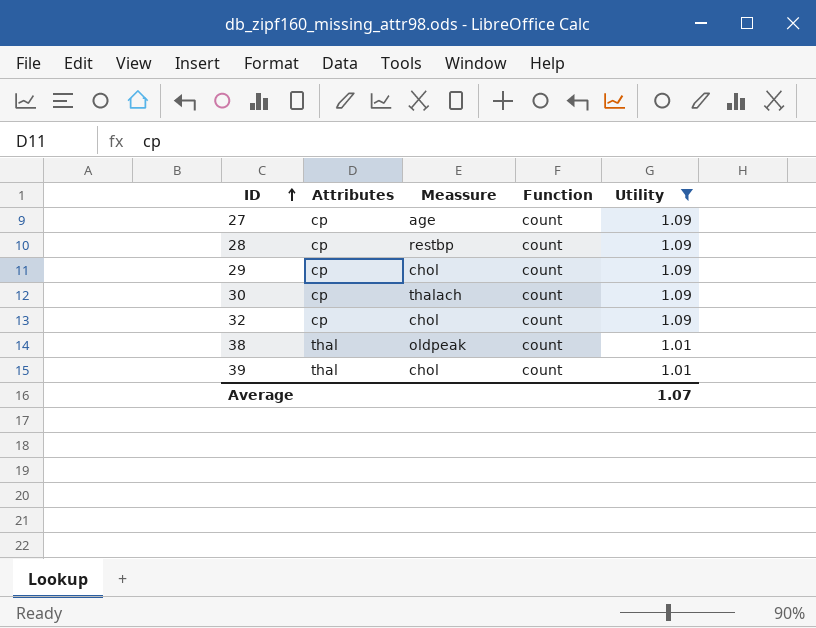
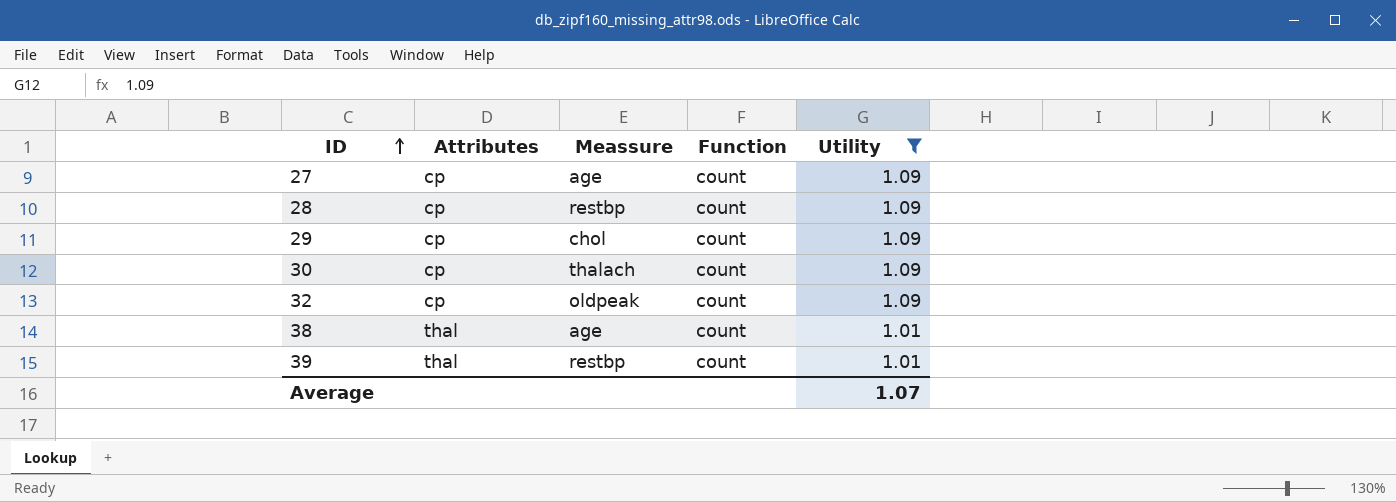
32 | Meassure: chol -> oldpeak
38 | Meassure: oldpeak -> age
39 | Meassure: chol -> restbp

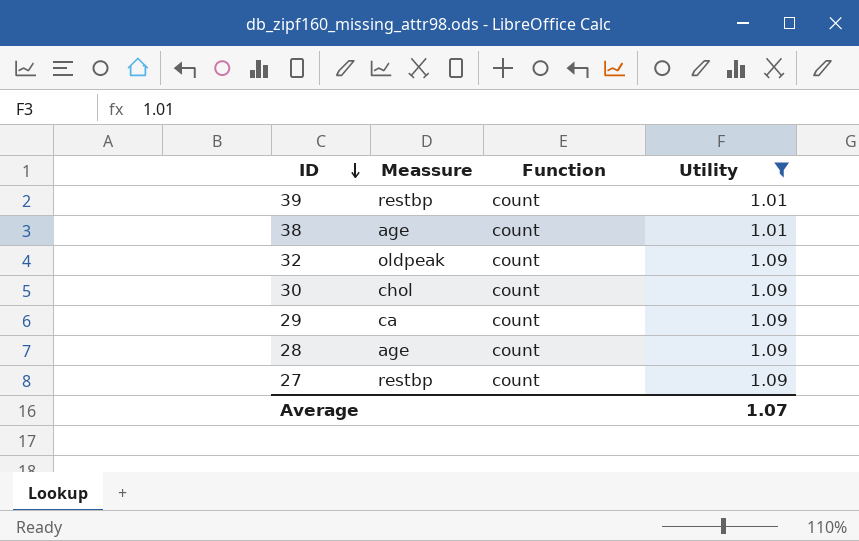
row order: ID ascending -> ID descending
column Attributes | position: 2 -> none
30 | Meassure: thalach -> chol
29 | Meassure: chol -> ca
28 | Meassure: restbp -> age
27 | Meassure: age -> restbp

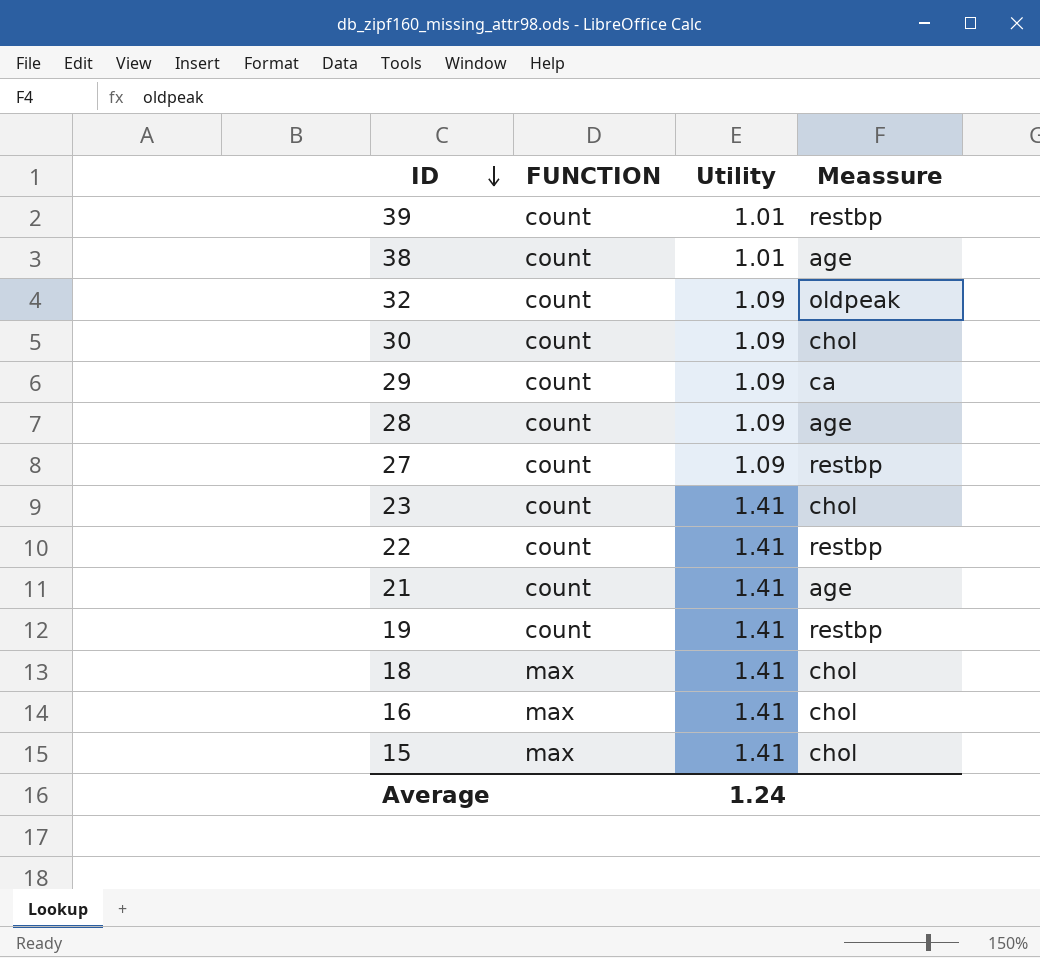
filter: Utility != 1.41 -> none
column name: Function -> FUNCTION
column Meassure | position: 2 -> 4
Average | Utility: 1.07 -> 1.24

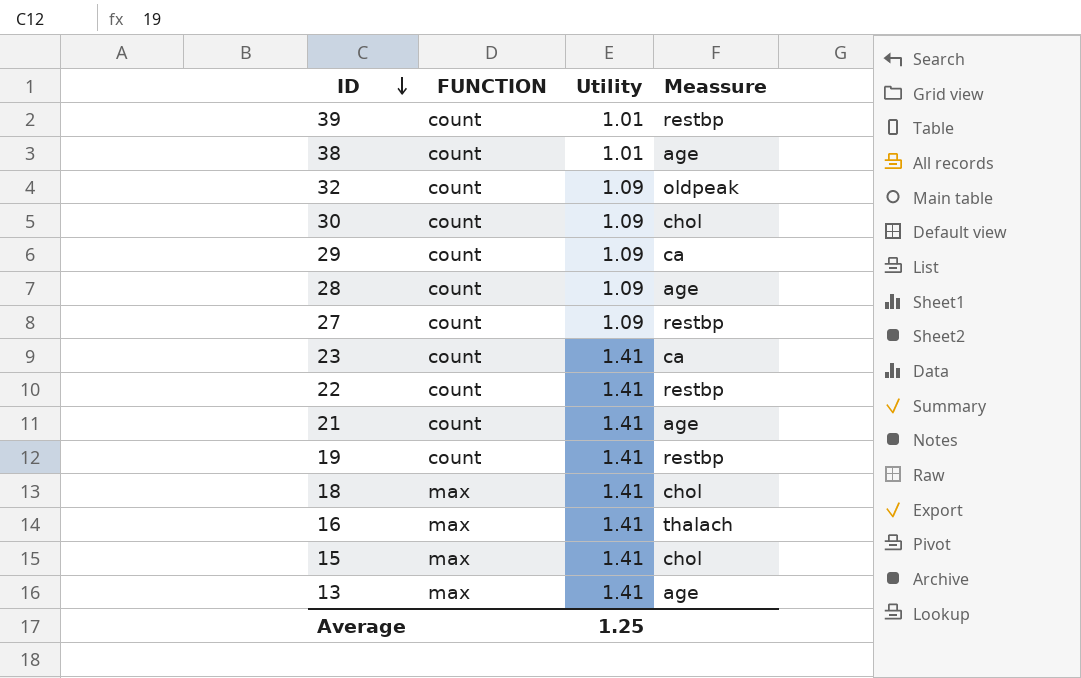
23 | Meassure: chol -> ca
16 | Meassure: chol -> thalach
row 13: none -> max | 1.41 | age
Average | Utility: 1.24 -> 1.25

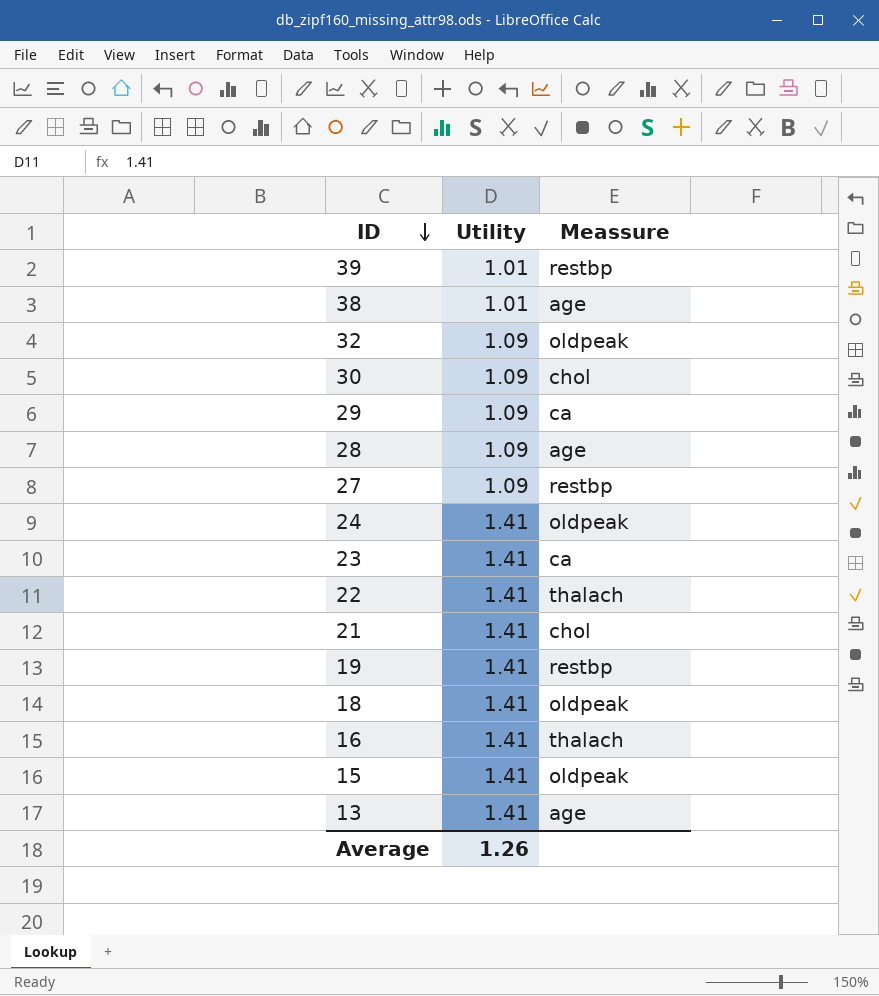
column FUNCTION | position: 2 -> none
row 24: none -> 1.41 | oldpeak
22 | Meassure: restbp -> thalach
21 | Meassure: age -> chol
18 | Meassure: chol -> oldpeak
15 | Meassure: chol -> oldpeak
Average | Utility: 1.25 -> 1.26

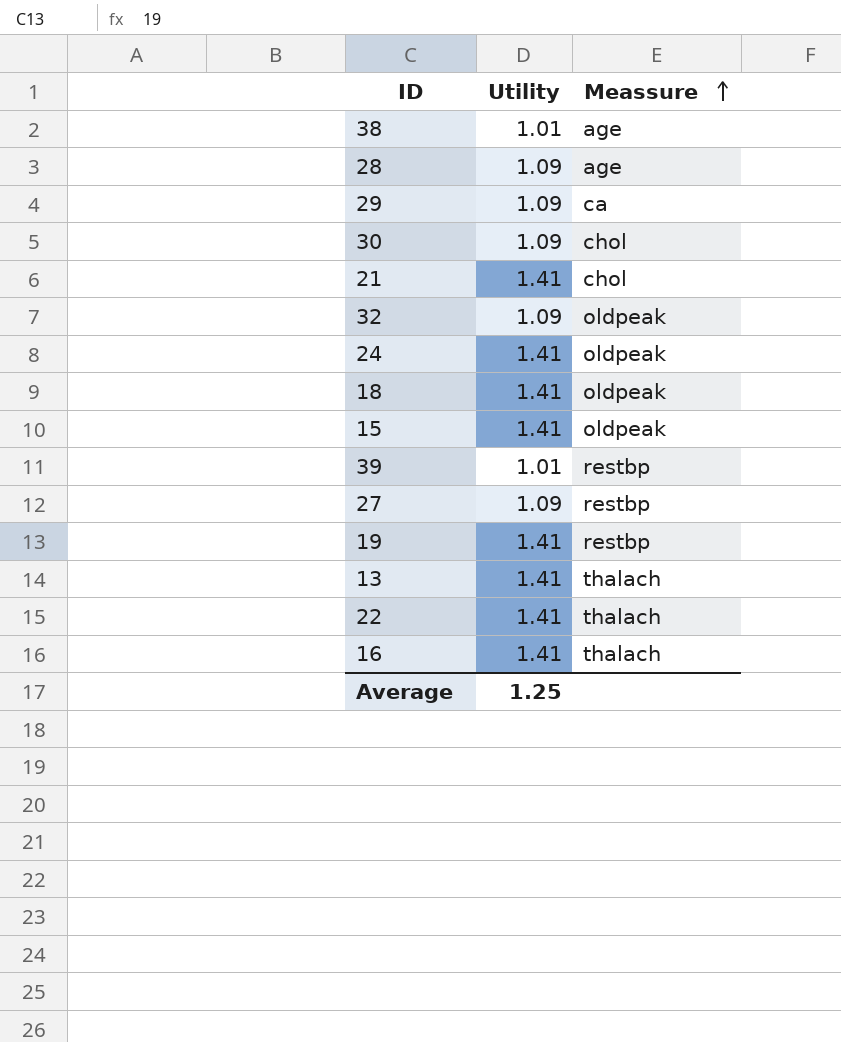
row order: ID descending -> Meassure ascending
row 23: 1.41 | ca -> none
13 | Meassure: age -> thalach
Average | Utility: 1.26 -> 1.25

